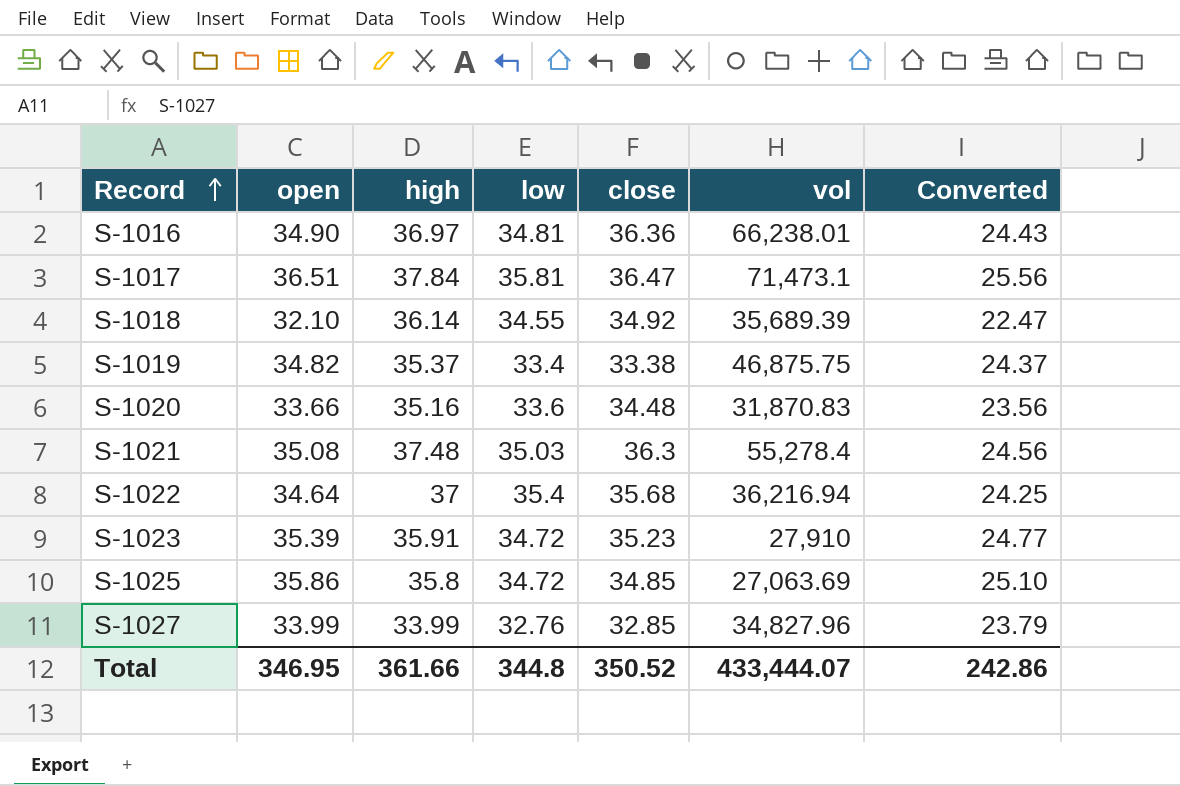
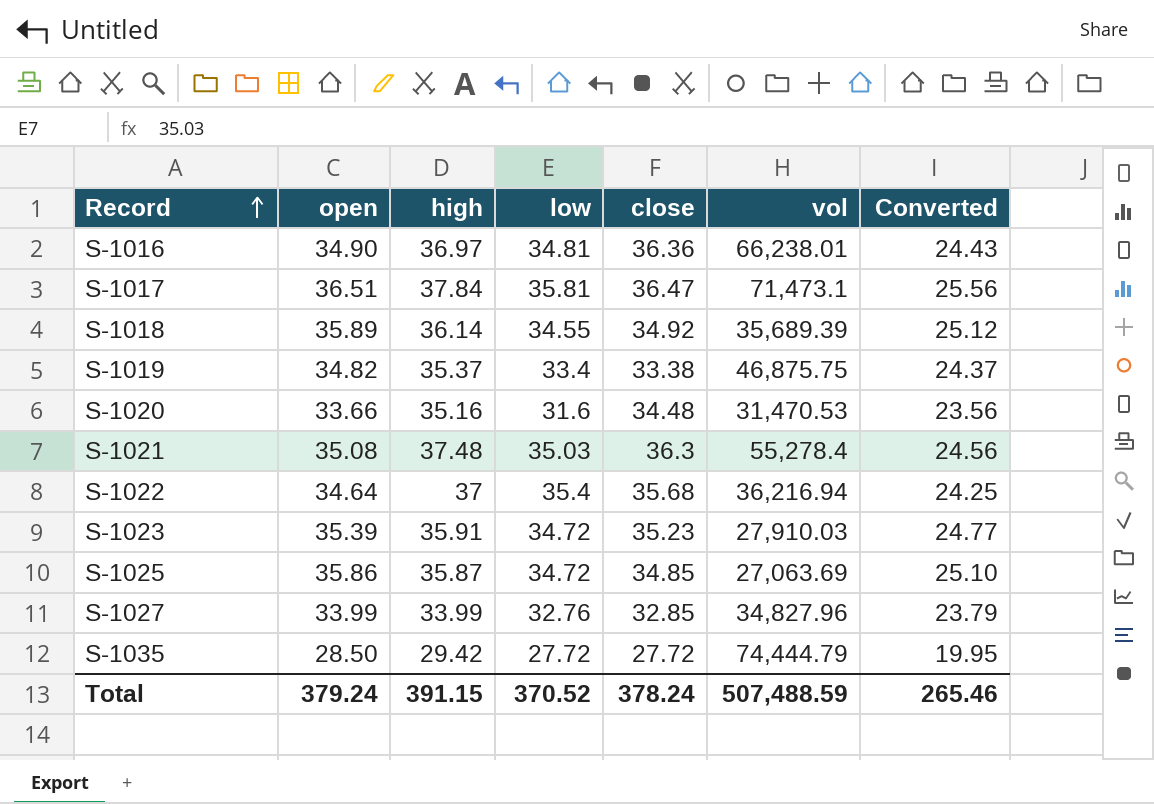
S-1018 | open: 32.10 -> 35.89
S-1018 | Converted: 22.47 -> 25.12
S-1020 | low: 33.6 -> 31.6
S-1020 | vol: 31,870.83 -> 31,470.53
S-1023 | vol: 27,910 -> 27,910.03
S-1025 | high: 35.8 -> 35.87
row S-1035: none -> 28.50 | 29.42 | 27.72 | 27.72 | 74,444.79 | 19.95
Total | open: 346.95 -> 379.24
Total | high: 361.66 -> 391.15
Total | low: 344.8 -> 370.52
Total | close: 350.52 -> 378.24
Total | vol: 433,444.07 -> 507,488.59
Total | Converted: 242.86 -> 265.46

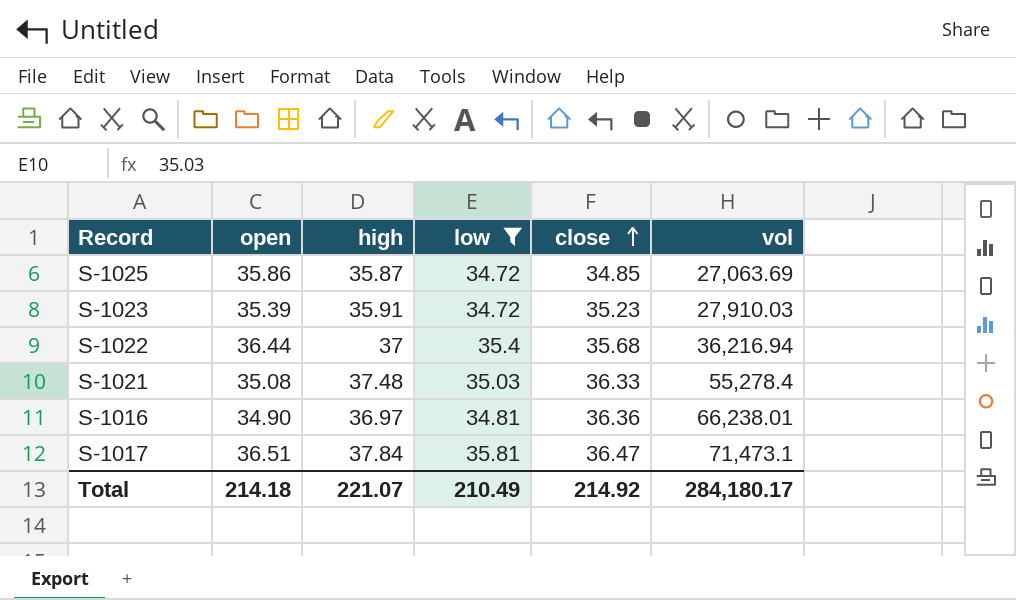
filter: none -> low >= 34.72
row order: Record ascending -> close ascending
column Converted | formula: [open] * 0.7 -> none
S-1022 | open: 34.64 -> 36.44
S-1021 | close: 36.3 -> 36.33
Total | open: 379.24 -> 214.18
Total | high: 391.15 -> 221.07
Total | low: 370.52 -> 210.49
Total | close: 378.24 -> 214.92
Total | vol: 507,488.59 -> 284,180.17

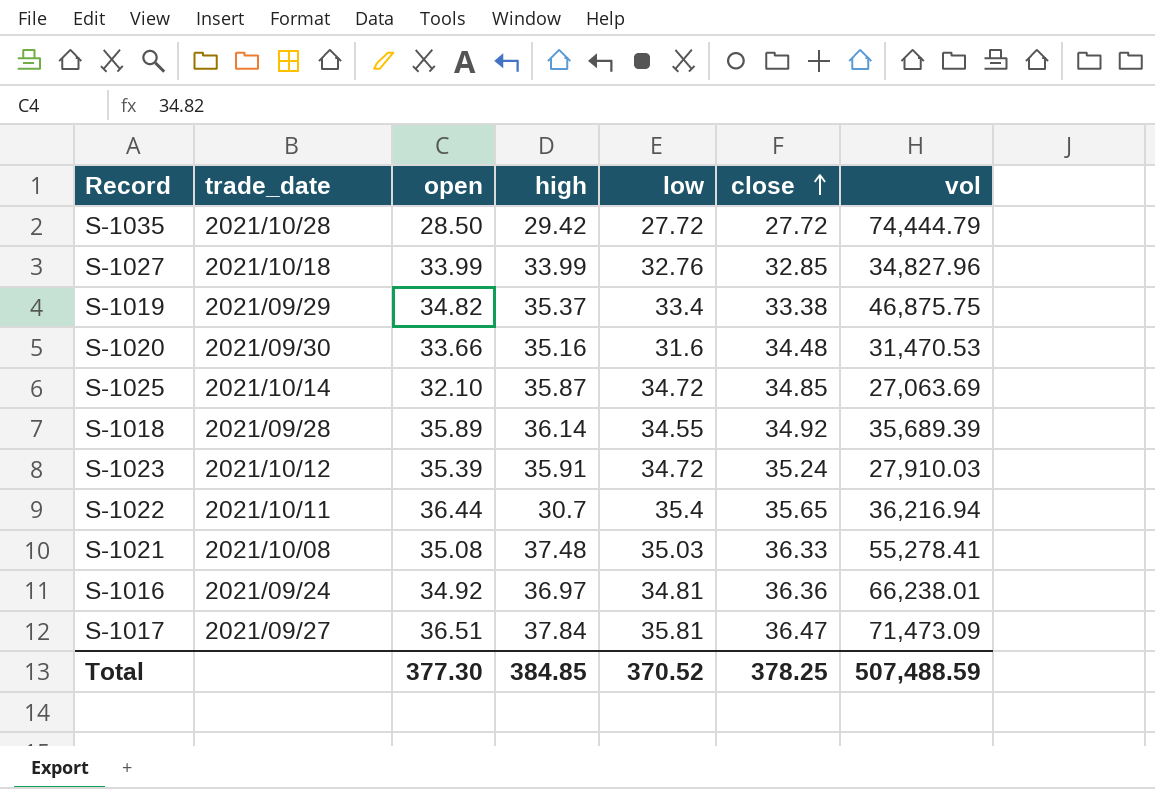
filter: low >= 34.72 -> none
column trade_date | position: none -> 2
S-1025 | open: 35.86 -> 32.10
S-1023 | close: 35.23 -> 35.24
S-1022 | high: 37 -> 30.7
S-1022 | close: 35.68 -> 35.65
S-1021 | vol: 55,278.4 -> 55,278.41
S-1016 | open: 34.90 -> 34.92
S-1017 | vol: 71,473.1 -> 71,473.09
Total | open: 214.18 -> 377.30
Total | high: 221.07 -> 384.85
Total | low: 210.49 -> 370.52
Total | close: 214.92 -> 378.25
Total | vol: 284,180.17 -> 507,488.59

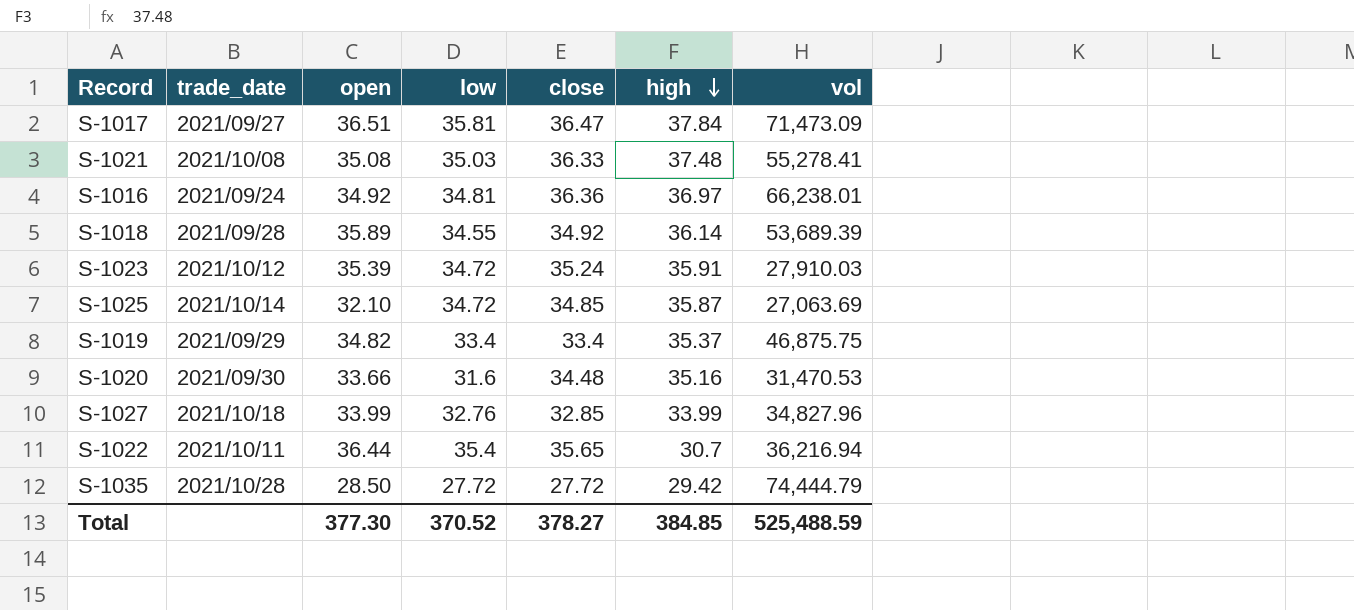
row order: close ascending -> high descending
column high | position: 4 -> 6
S-1018 | vol: 35,689.39 -> 53,689.39
S-1019 | close: 33.38 -> 33.4
Total | close: 378.25 -> 378.27
Total | vol: 507,488.59 -> 525,488.59

